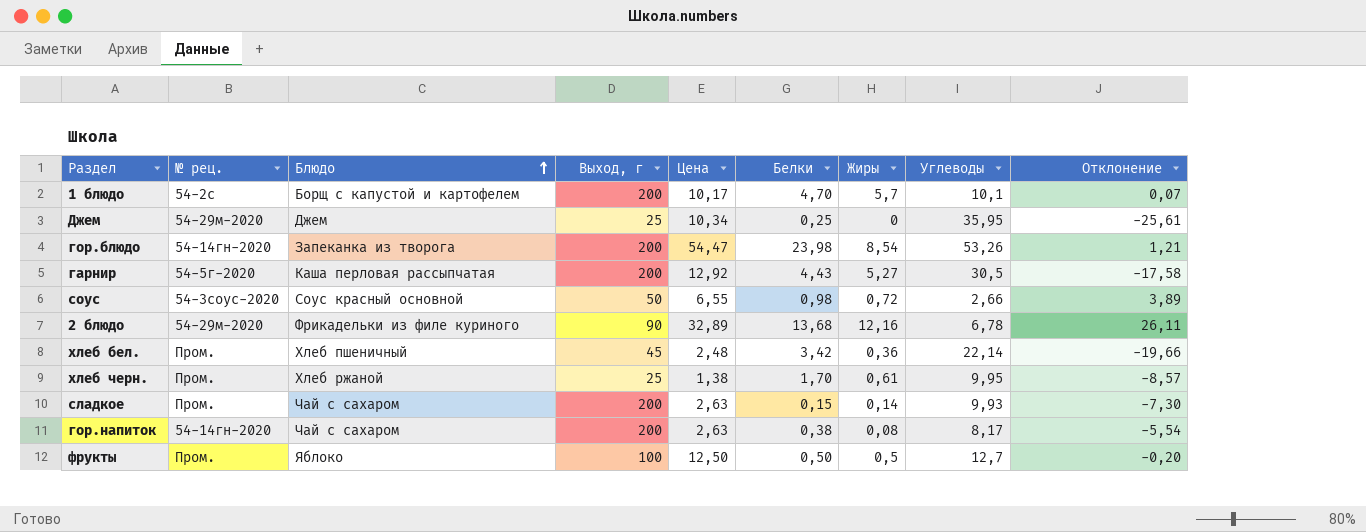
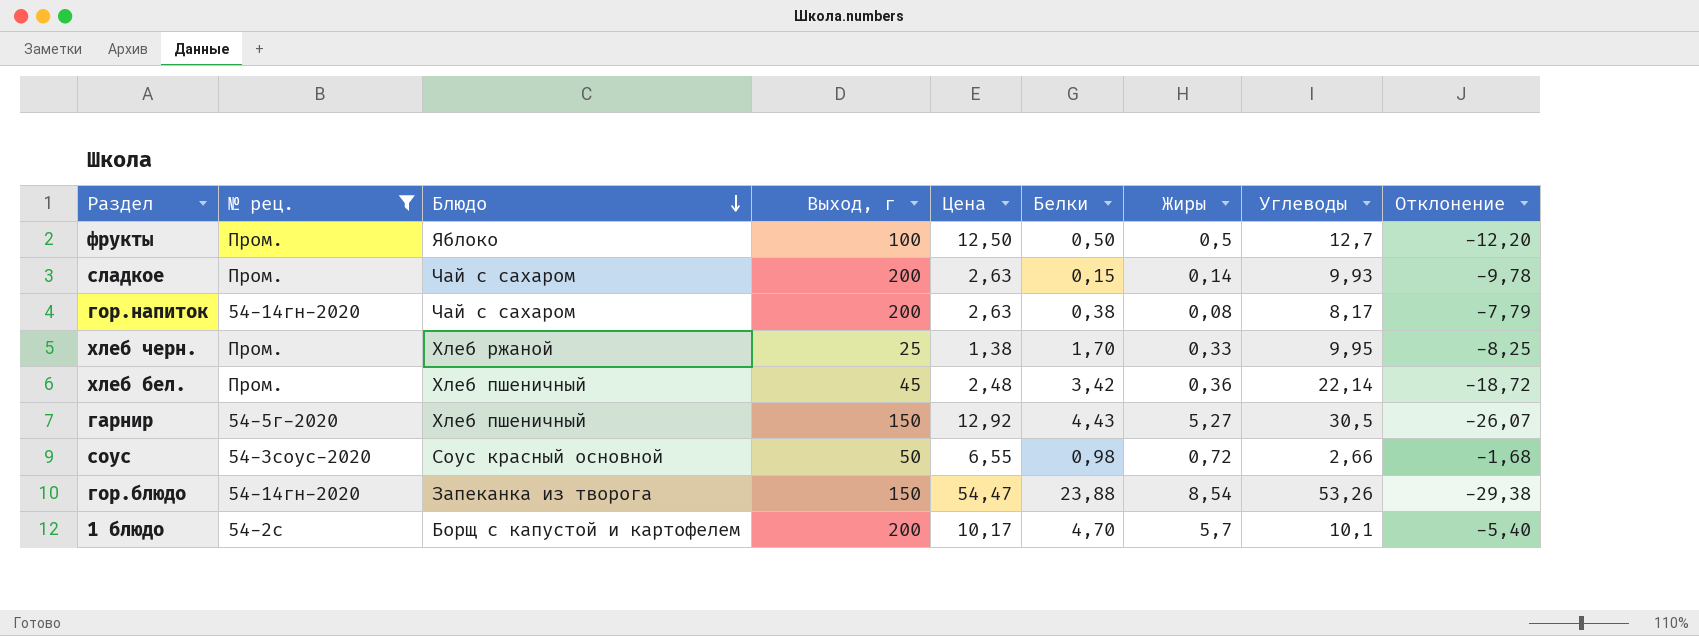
filter: none -> № рец. != 54-29м-2020
row order: Блюдо ascending -> Блюдо descending
column Отклонение | formula: [Цена] - [Углеводы] -> [Белки] - [Углеводы]
хлеб черн. | Жиры: 0,61 -> 0,33
гарнир | Блюдо: Каша перловая рассыпчатая -> Хлеб пшеничный
гарнир | Выход, г: 200 -> 150
гор.блюдо | Выход, г: 200 -> 150
гор.блюдо | Белки: 23,98 -> 23,88

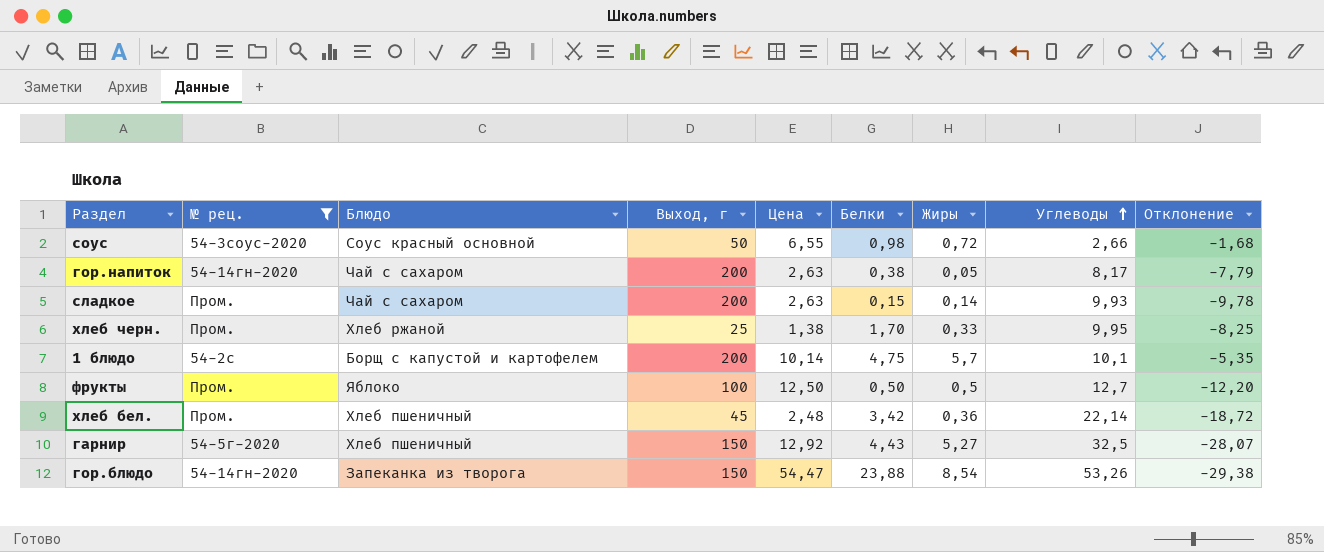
row order: Блюдо descending -> Углеводы ascending
гор.напиток | Жиры: 0,08 -> 0,05
1 блюдо | Цена: 10,17 -> 10,14
1 блюдо | Белки: 4,70 -> 4,75
1 блюдо | Отклонение: -5,40 -> -5,35
гарнир | Углеводы: 30,5 -> 32,5
гарнир | Отклонение: -26,07 -> -28,07

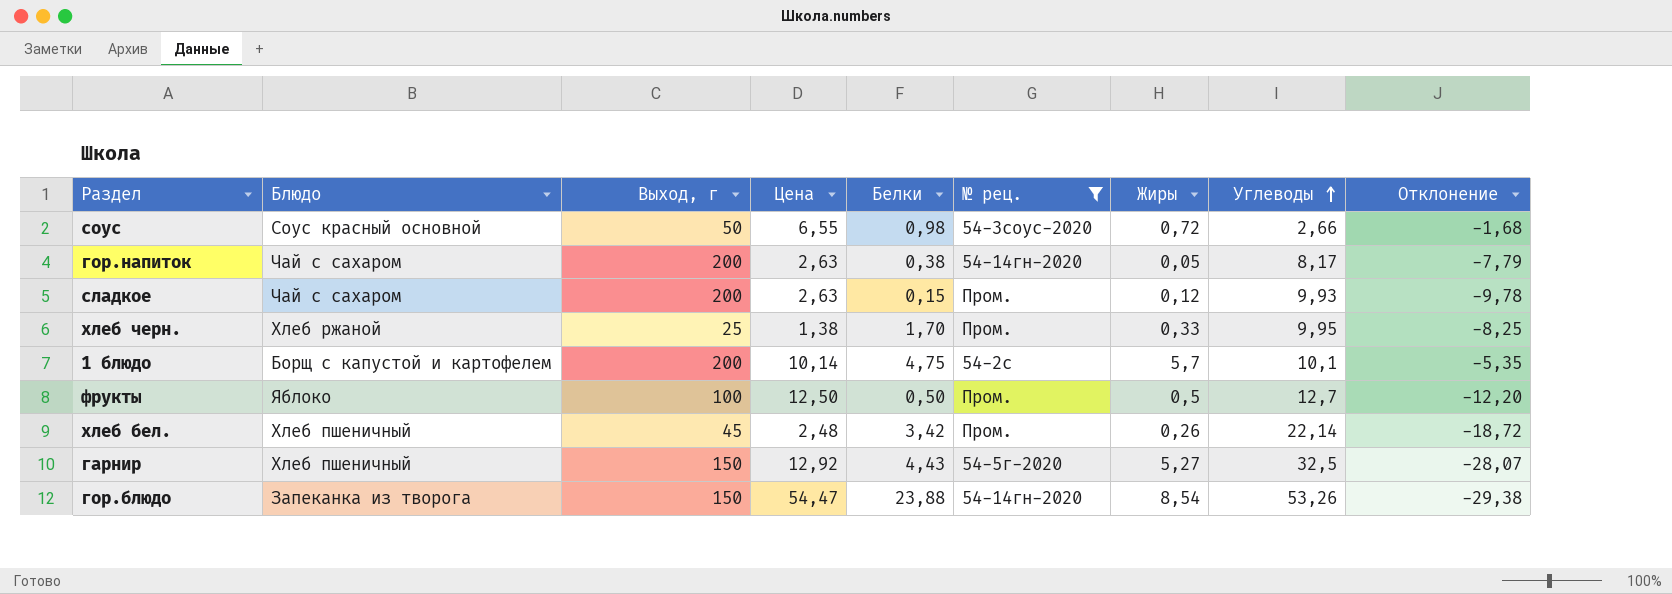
column № рец. | position: 2 -> 6
сладкое | Жиры: 0,14 -> 0,12
хлеб бел. | Жиры: 0,36 -> 0,26

